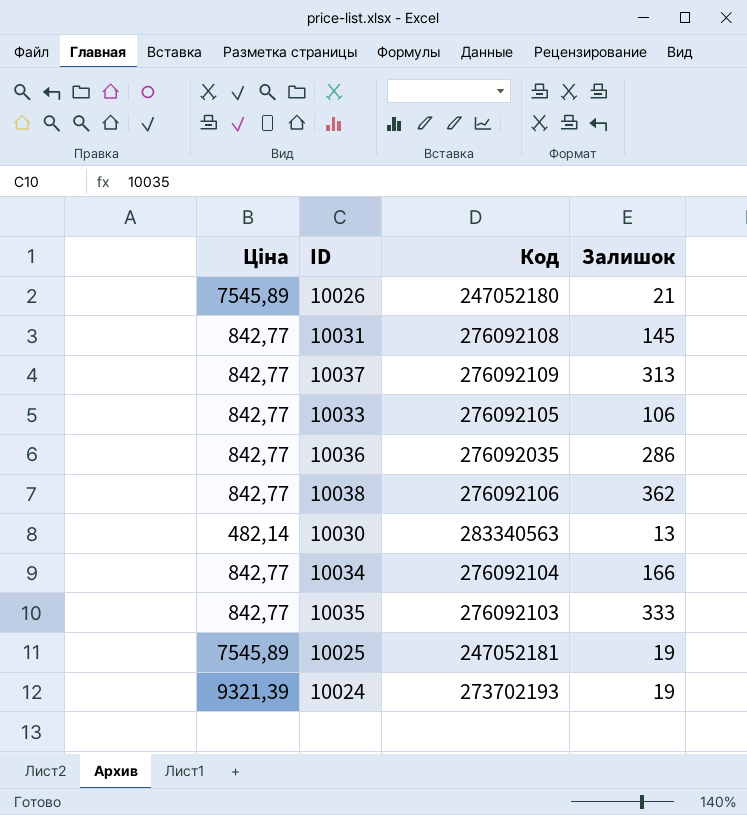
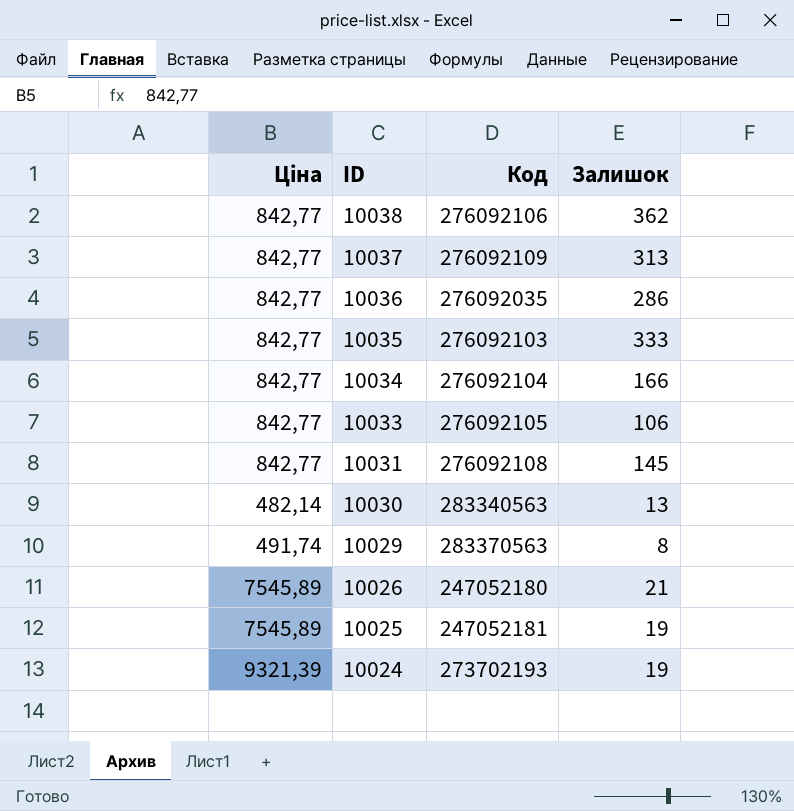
row order: none -> ID descending
row 10029: none -> 491,74 | 283370563 | 8

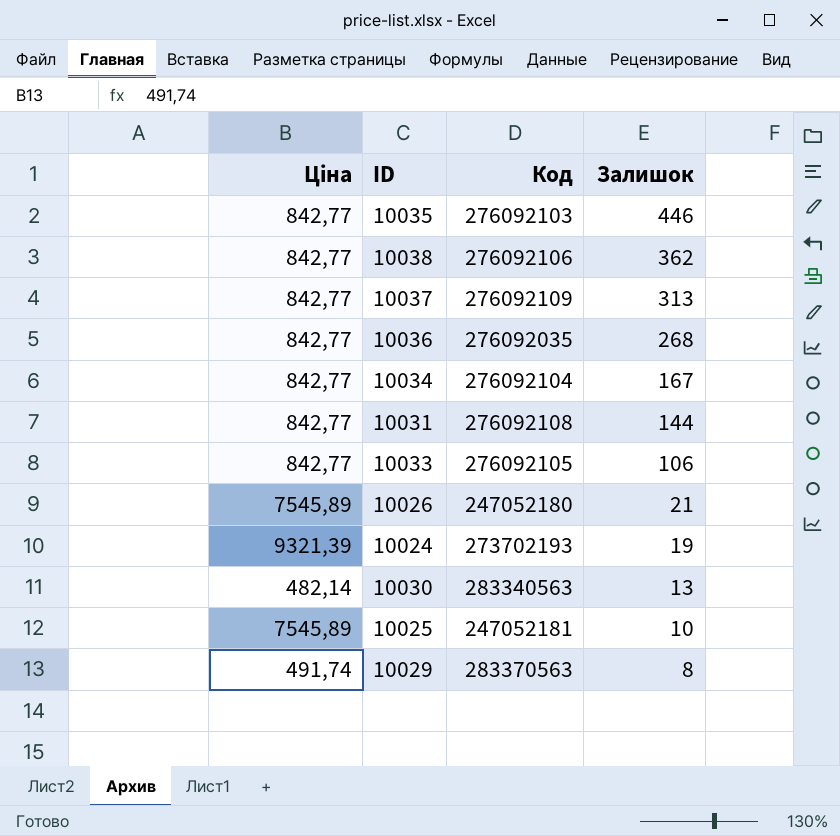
row order: ID descending -> Залишок descending
10035 | Залишок: 333 -> 446
10036 | Залишок: 286 -> 268
10034 | Залишок: 166 -> 167
10031 | Залишок: 145 -> 144
10025 | Залишок: 19 -> 10

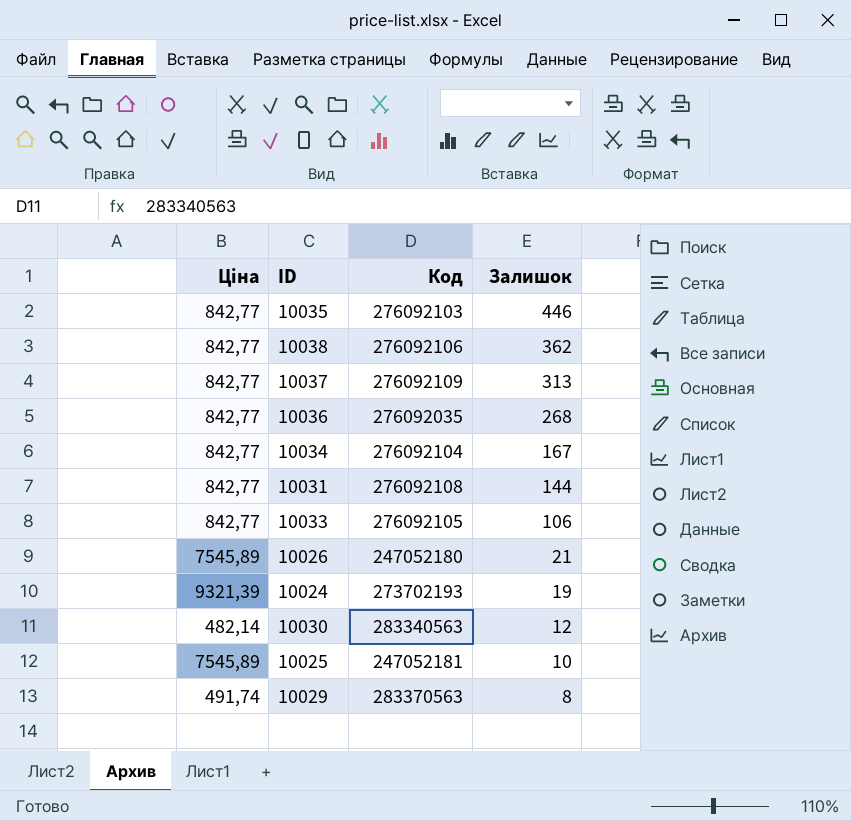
10030 | Залишок: 13 -> 12

